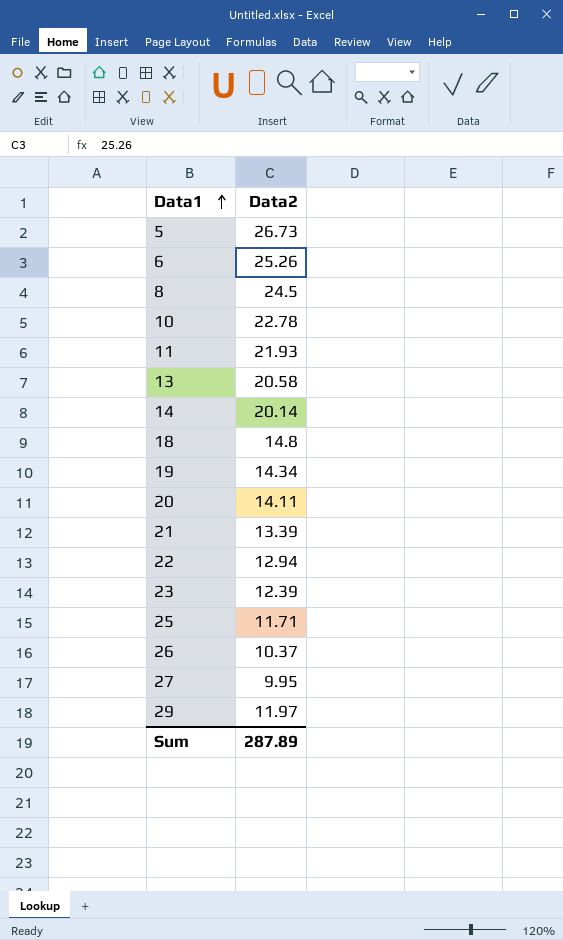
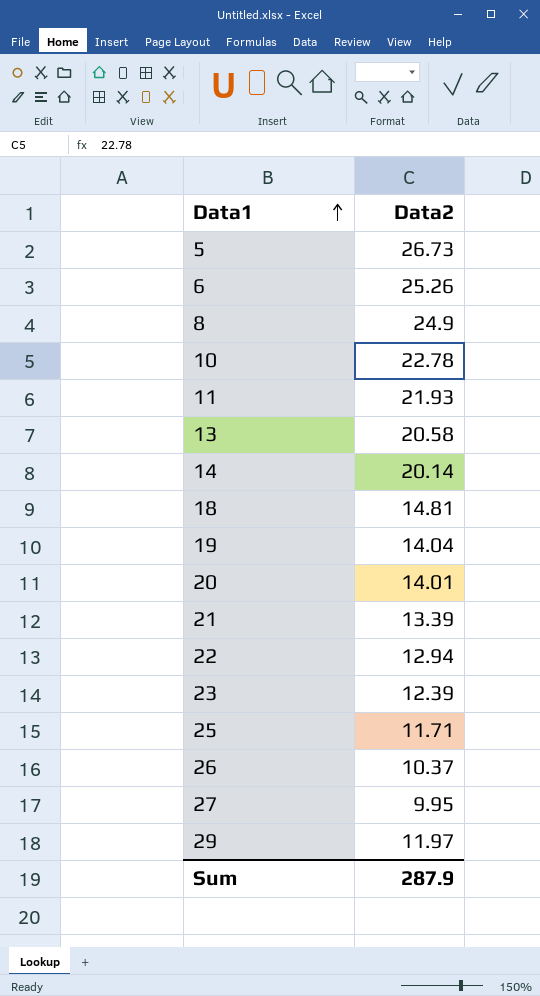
8 | Data2: 24.5 -> 24.9
18 | Data2: 14.8 -> 14.81
19 | Data2: 14.34 -> 14.04
20 | Data2: 14.11 -> 14.01
Sum | Data2: 287.89 -> 287.9

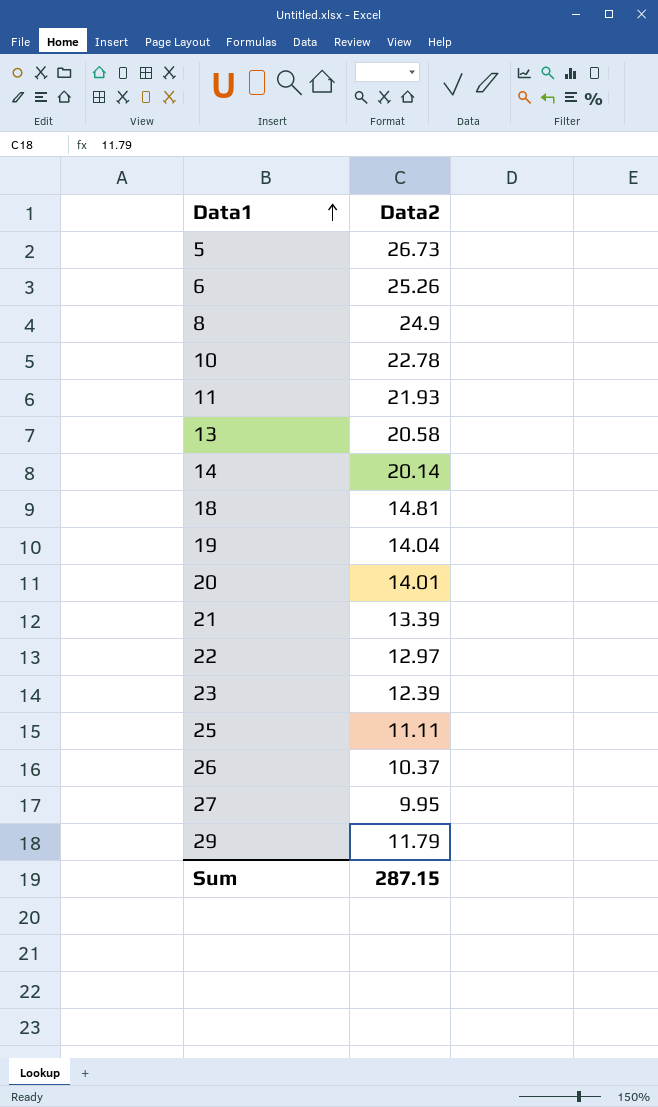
22 | Data2: 12.94 -> 12.97
25 | Data2: 11.71 -> 11.11
29 | Data2: 11.97 -> 11.79
Sum | Data2: 287.9 -> 287.15

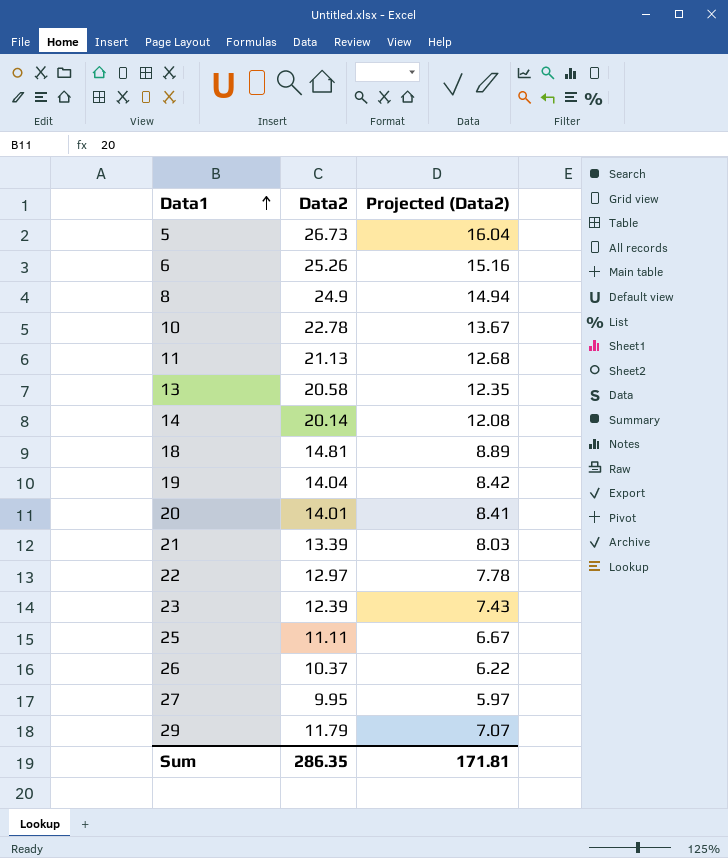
column Projected (Data2) | formula: none -> [Data2] * 0.6
11 | Data2: 21.93 -> 21.13
Sum | Data2: 287.15 -> 286.35

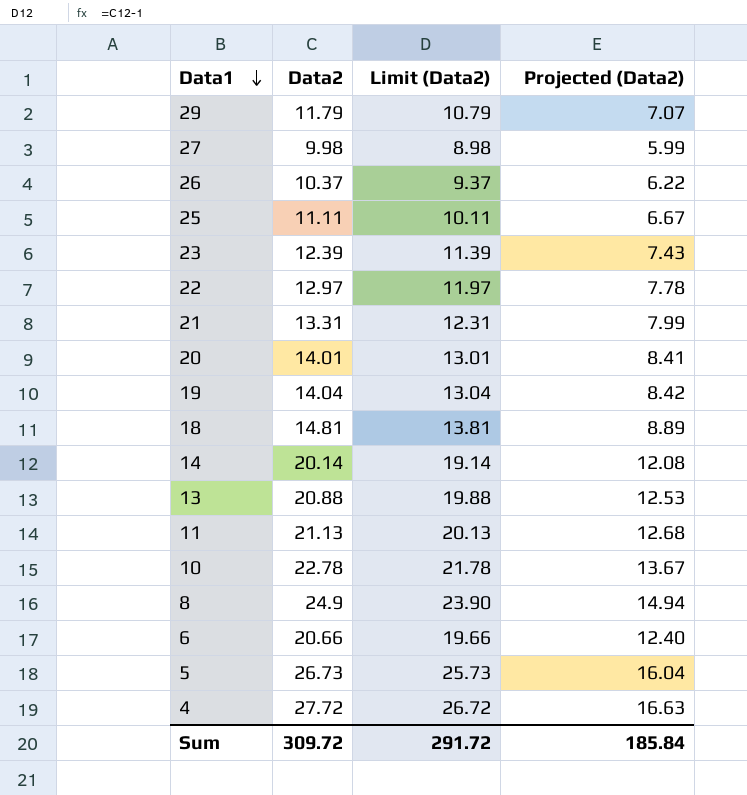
row order: Data1 ascending -> Data1 descending
column Limit (Data2) | formula: none -> [Data2] - 1
27 | Data2: 9.95 -> 9.98
27 | Projected (Data2): 5.97 -> 5.99
21 | Data2: 13.39 -> 13.31
21 | Projected (Data2): 8.03 -> 7.99
13 | Data2: 20.58 -> 20.88
13 | Projected (Data2): 12.35 -> 12.53
6 | Data2: 25.26 -> 20.66
6 | Projected (Data2): 15.16 -> 12.40
row 4: none -> 27.72 | 26.72 | 16.63
Sum | Data2: 286.35 -> 309.72
Sum | Projected (Data2): 171.81 -> 185.84

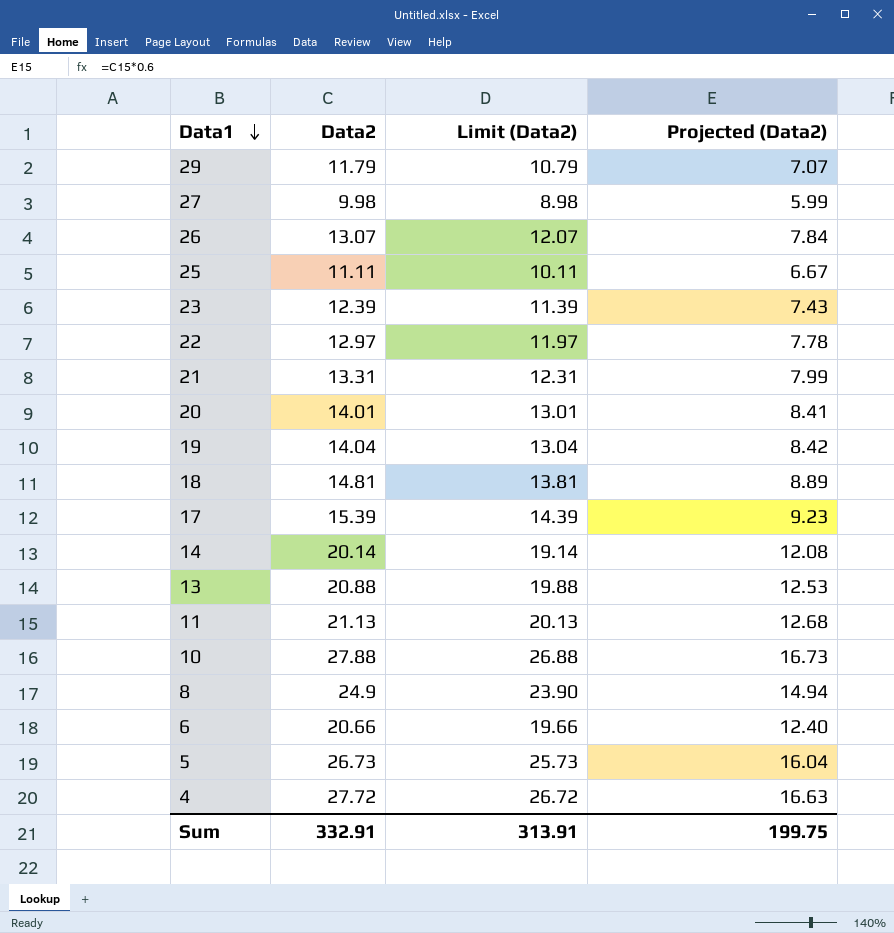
26 | Data2: 10.37 -> 13.07
26 | Limit (Data2): 9.37 -> 12.07
26 | Projected (Data2): 6.22 -> 7.84
row 17: none -> 15.39 | 14.39 | 9.23
10 | Data2: 22.78 -> 27.88
10 | Limit (Data2): 21.78 -> 26.88
10 | Projected (Data2): 13.67 -> 16.73
Sum | Data2: 309.72 -> 332.91
Sum | Limit (Data2): 291.72 -> 313.91
Sum | Projected (Data2): 185.84 -> 199.75

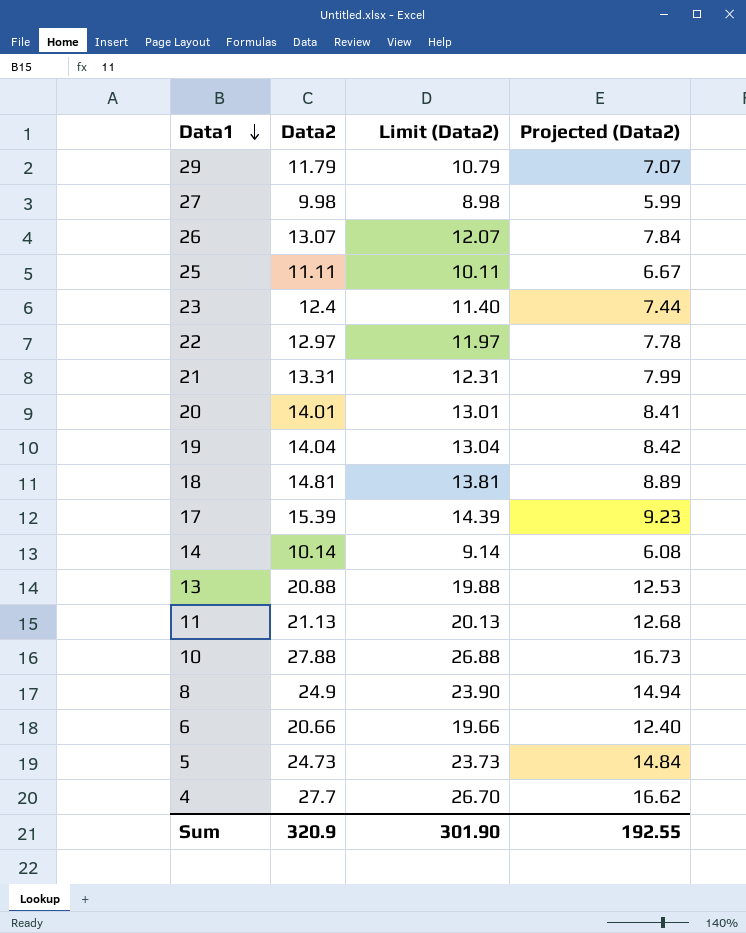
23 | Data2: 12.39 -> 12.4
23 | Limit (Data2): 11.39 -> 11.40
23 | Projected (Data2): 7.43 -> 7.44
14 | Data2: 20.14 -> 10.14
14 | Limit (Data2): 19.14 -> 9.14
14 | Projected (Data2): 12.08 -> 6.08
5 | Data2: 26.73 -> 24.73
5 | Limit (Data2): 25.73 -> 23.73
5 | Projected (Data2): 16.04 -> 14.84
4 | Data2: 27.72 -> 27.7
4 | Limit (Data2): 26.72 -> 26.70
4 | Projected (Data2): 16.63 -> 16.62
Sum | Data2: 332.91 -> 320.9
Sum | Limit (Data2): 313.91 -> 301.90
Sum | Projected (Data2): 199.75 -> 192.55

